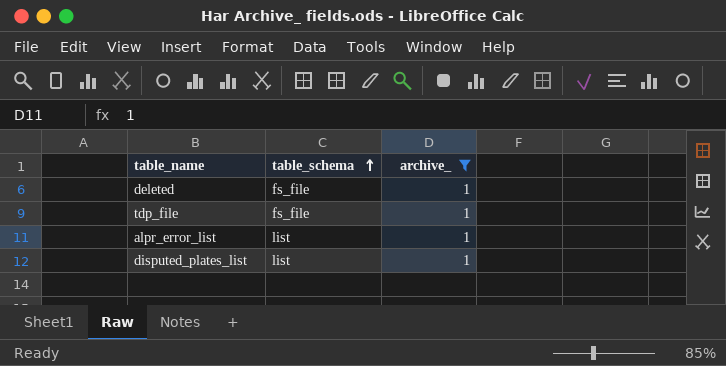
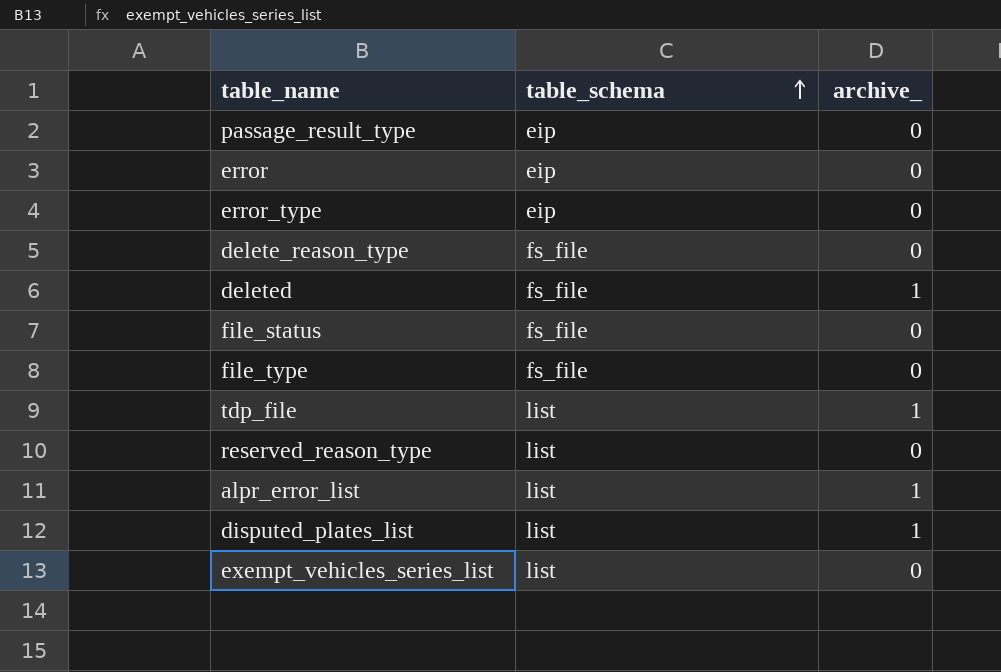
filter: archive_ = 1 -> none
tdp_file | table_schema: fs_file -> list

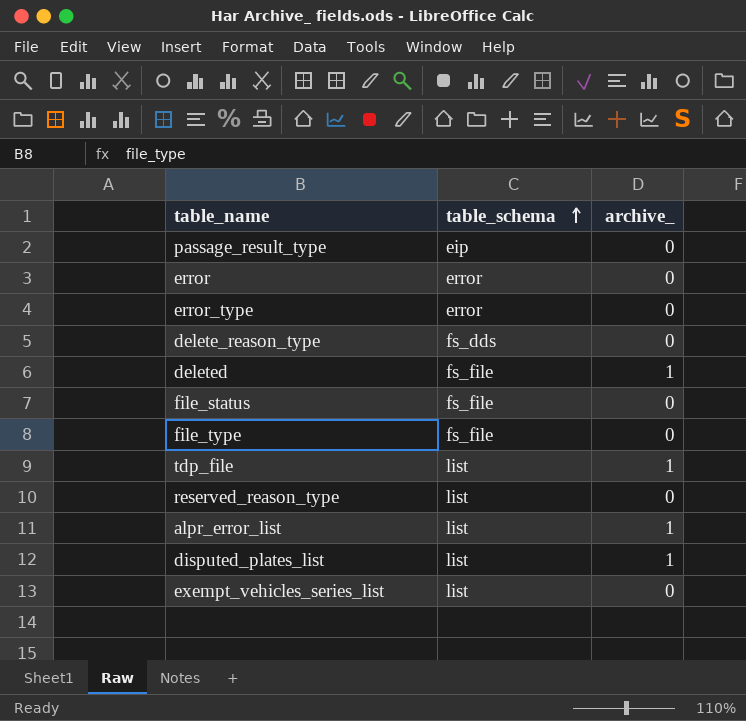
error | table_schema: eip -> error
error_type | table_schema: eip -> error
delete_reason_type | table_schema: fs_file -> fs_dds

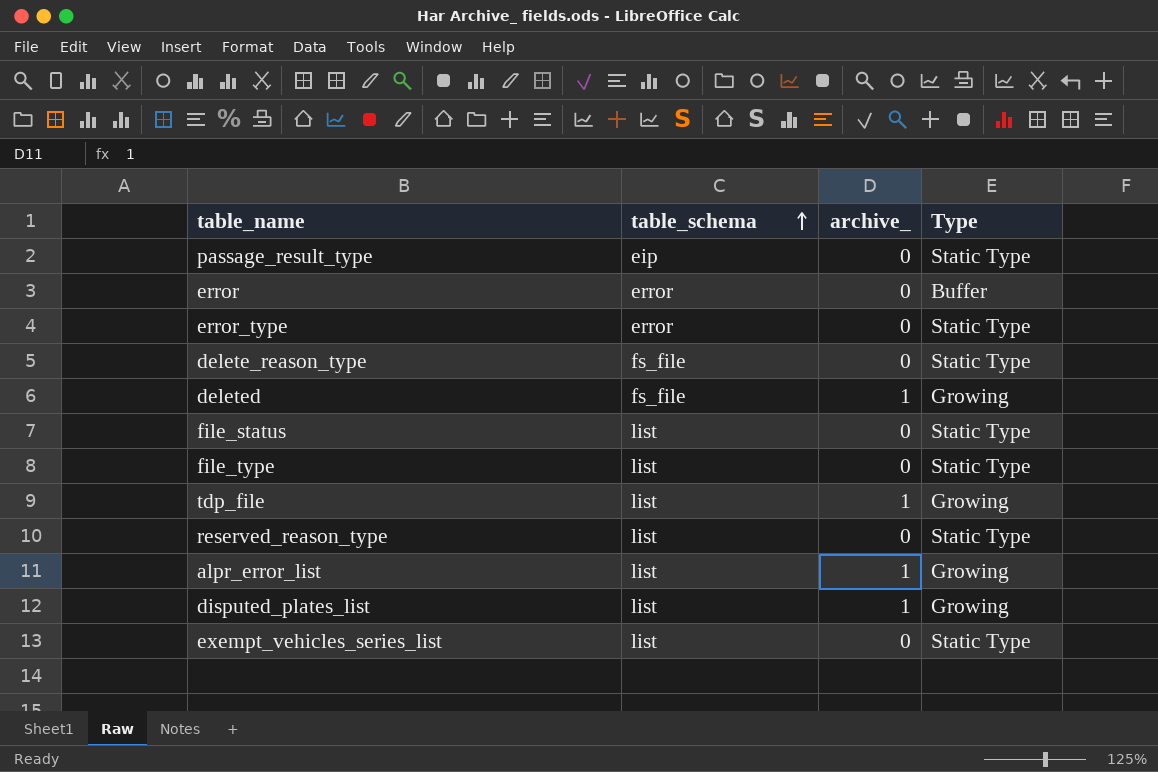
column Type | position: none -> 4
delete_reason_type | table_schema: fs_dds -> fs_file
file_status | table_schema: fs_file -> list
file_type | table_schema: fs_file -> list

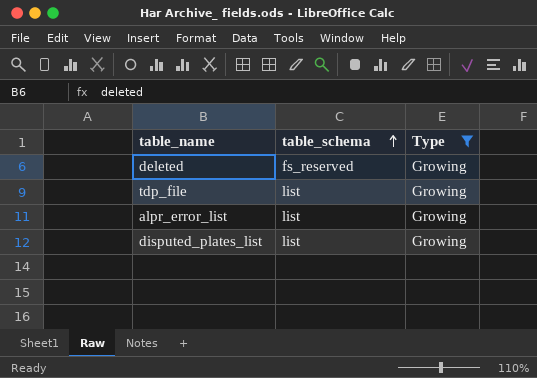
filter: none -> Type = Growing
column archive_ | position: 3 -> none
deleted | table_schema: fs_file -> fs_reserved

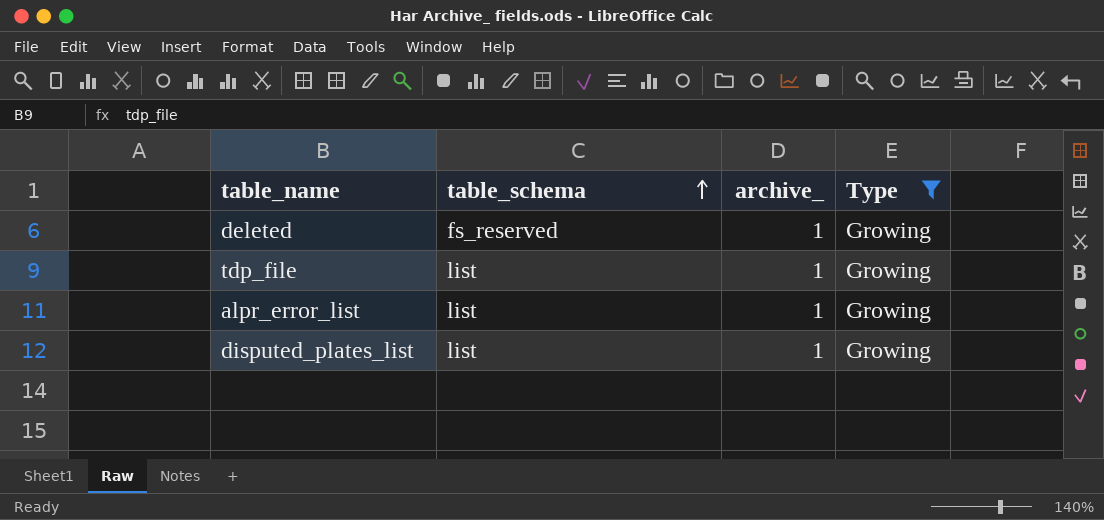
column archive_ | position: none -> 3

